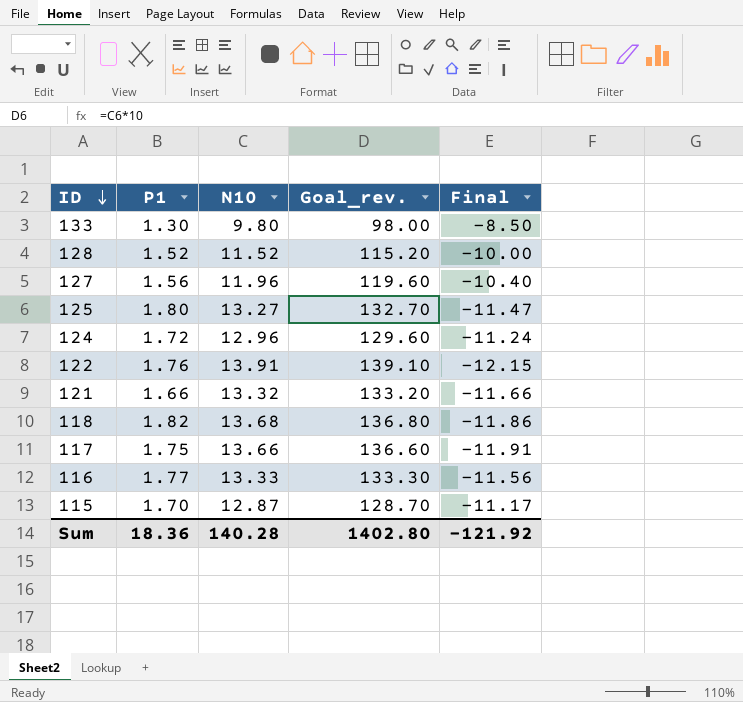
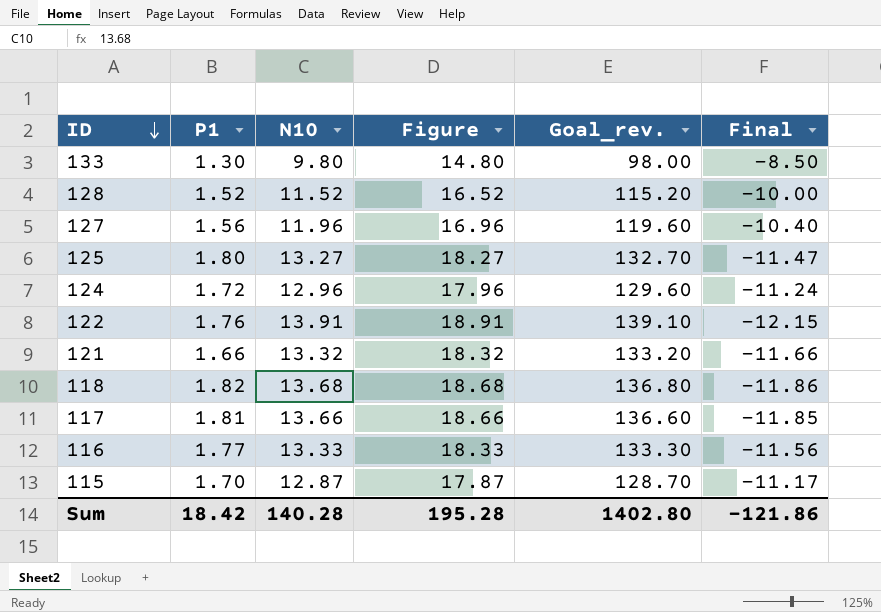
column Figure | formula: none -> [N10] + 5
117 | P1: 1.75 -> 1.81
117 | Final: -11.91 -> -11.85
Sum | P1: 18.36 -> 18.42
Sum | Final: -121.92 -> -121.86

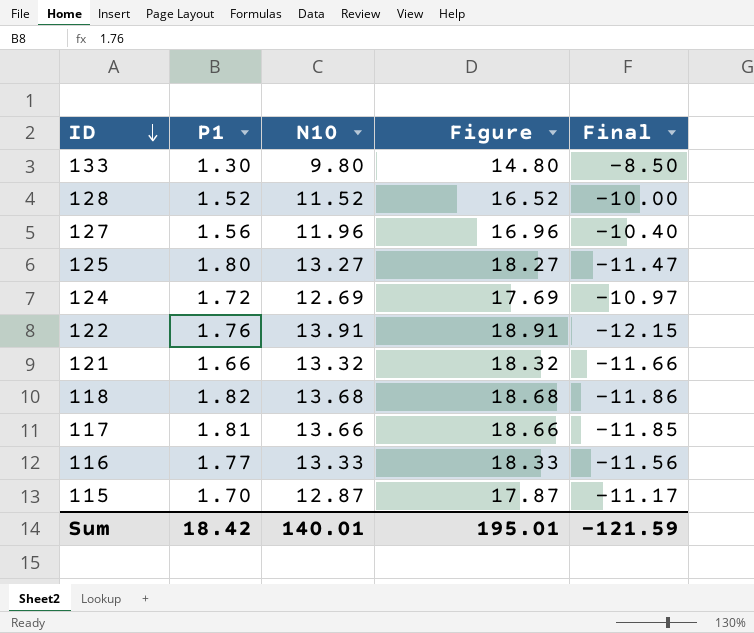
column Goal_rev. | formula: [N10] * 10 -> none
124 | N10: 12.96 -> 12.69
124 | Figure: 17.96 -> 17.69
124 | Final: -11.24 -> -10.97
Sum | N10: 140.28 -> 140.01
Sum | Figure: 195.28 -> 195.01
Sum | Final: -121.86 -> -121.59

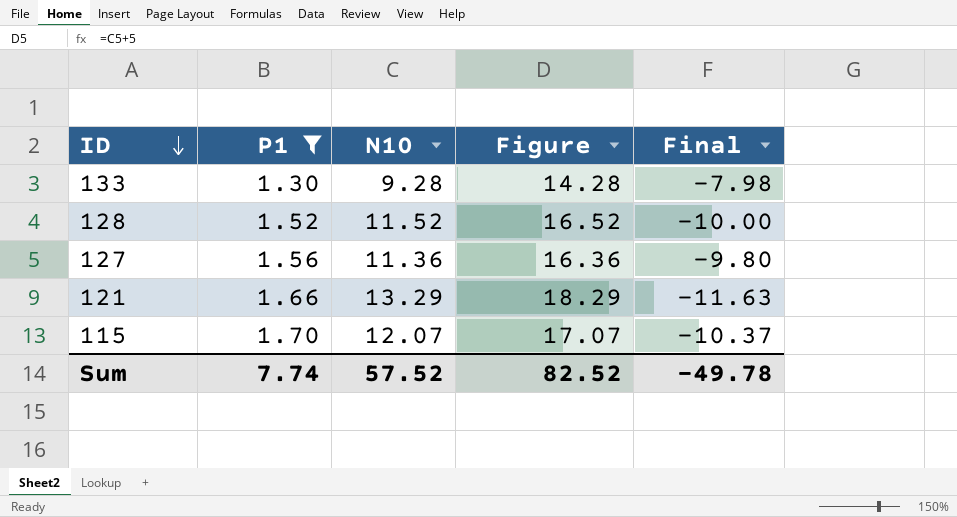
filter: none -> P1 <= 1.70
133 | N10: 9.80 -> 9.28
133 | Figure: 14.80 -> 14.28
133 | Final: -8.50 -> -7.98
127 | N10: 11.96 -> 11.36
127 | Figure: 16.96 -> 16.36
127 | Final: -10.40 -> -9.80
121 | N10: 13.32 -> 13.29
121 | Figure: 18.32 -> 18.29
121 | Final: -11.66 -> -11.63
115 | N10: 12.87 -> 12.07
115 | Figure: 17.87 -> 17.07
115 | Final: -11.17 -> -10.37
Sum | P1: 18.42 -> 7.74
Sum | N10: 140.01 -> 57.52
Sum | Figure: 195.01 -> 82.52
Sum | Final: -121.59 -> -49.78

